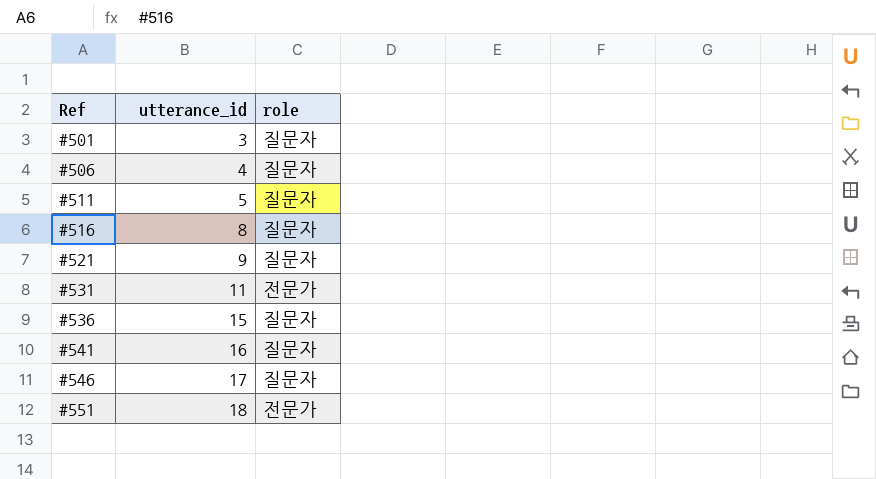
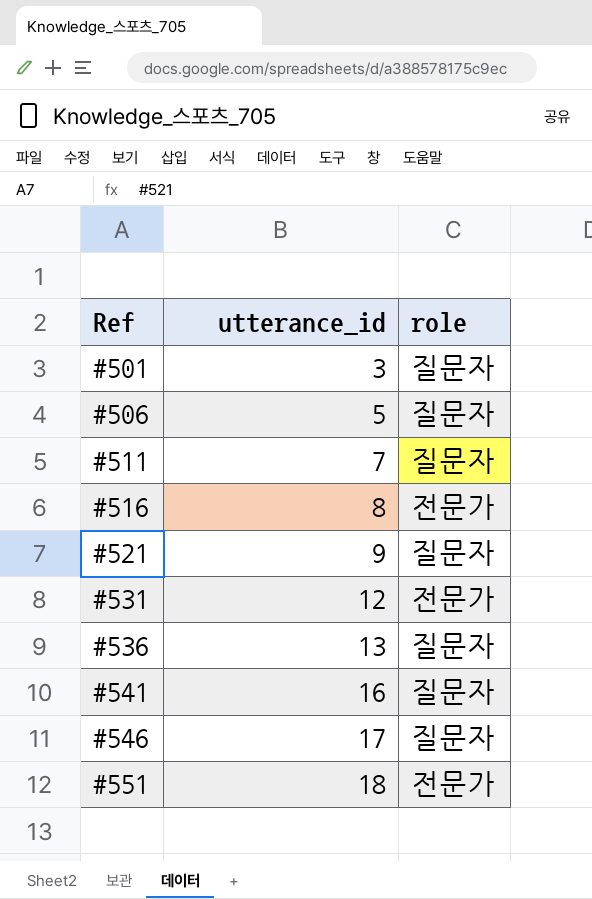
#506 | utterance_id: 4 -> 5
#511 | utterance_id: 5 -> 7
#516 | role: 질문자 -> 전문가
#531 | utterance_id: 11 -> 12
#536 | utterance_id: 15 -> 13

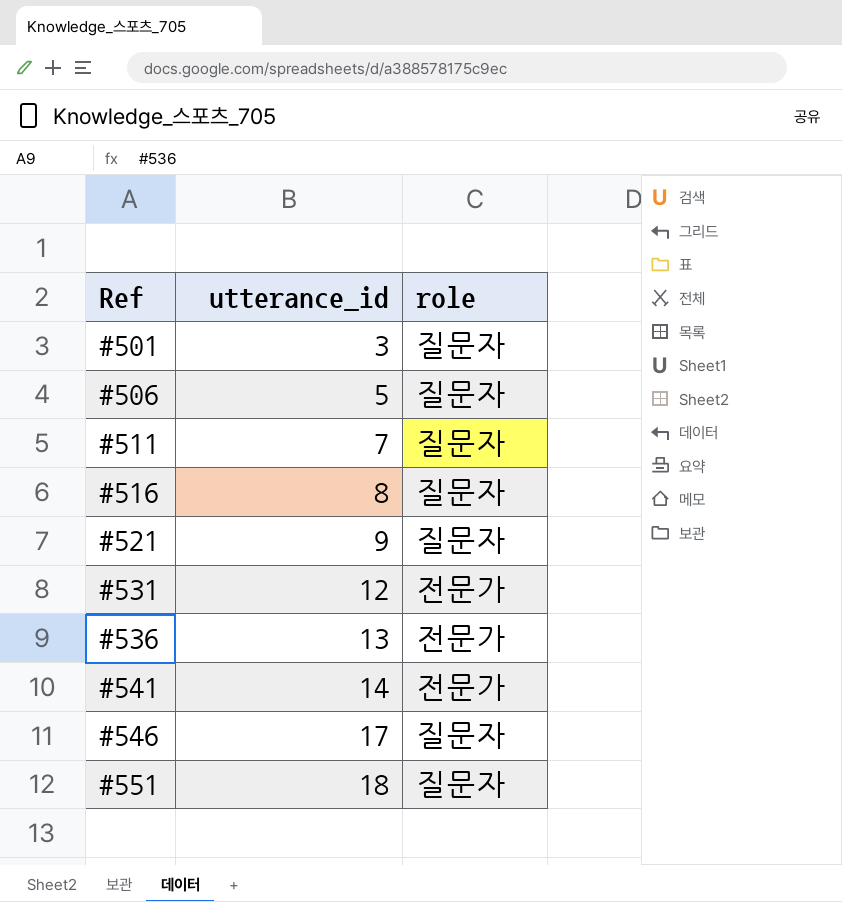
#516 | role: 전문가 -> 질문자
#536 | role: 질문자 -> 전문가
#541 | utterance_id: 16 -> 14
#541 | role: 질문자 -> 전문가
#551 | role: 전문가 -> 질문자

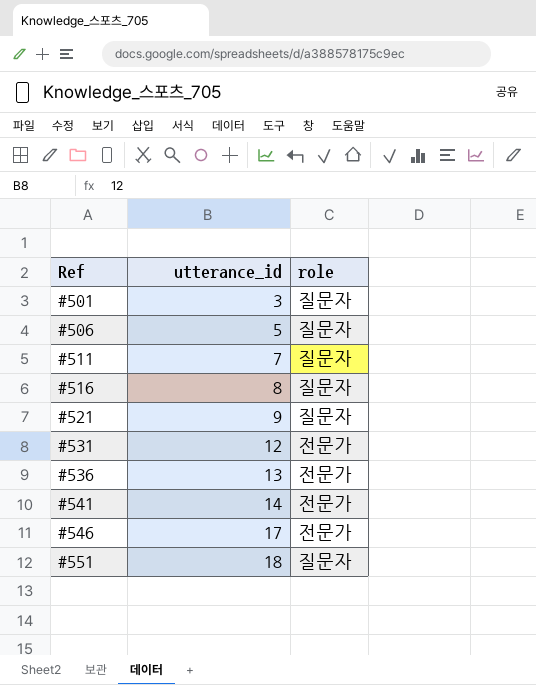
#546 | role: 질문자 -> 전문가

